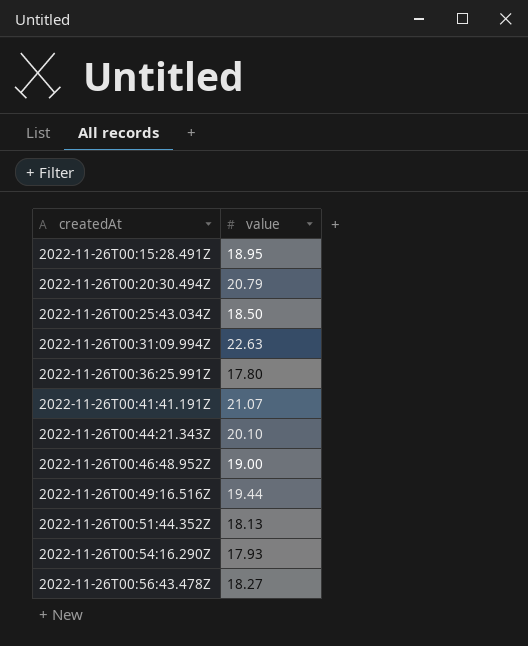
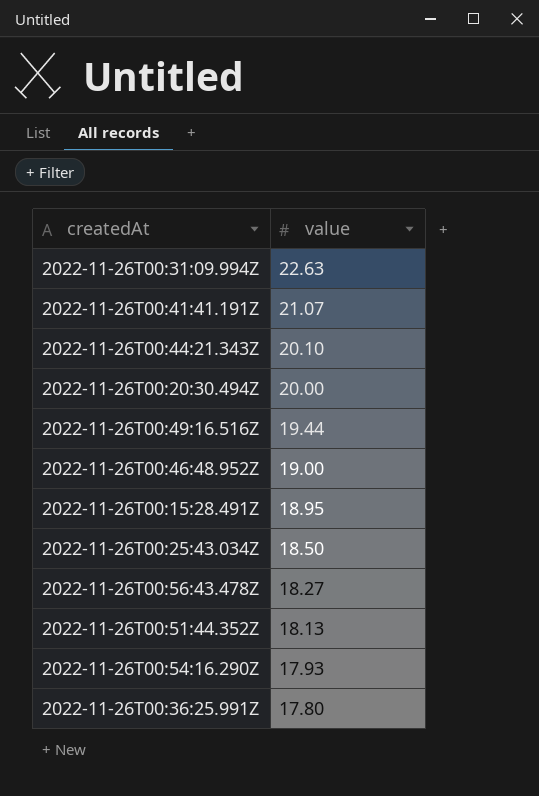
row order: createdAt ascending -> value descending
2022-11-26T00:20:30.494Z | value: 20.79 -> 20.00

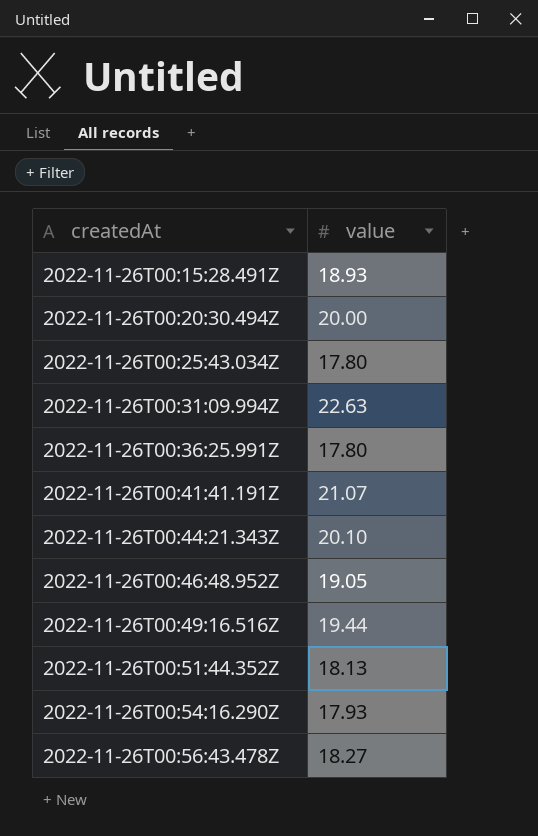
row order: value descending -> createdAt ascending
2022-11-26T00:15:28.491Z | value: 18.95 -> 18.93
2022-11-26T00:25:43.034Z | value: 18.50 -> 17.80
2022-11-26T00:46:48.952Z | value: 19.00 -> 19.05

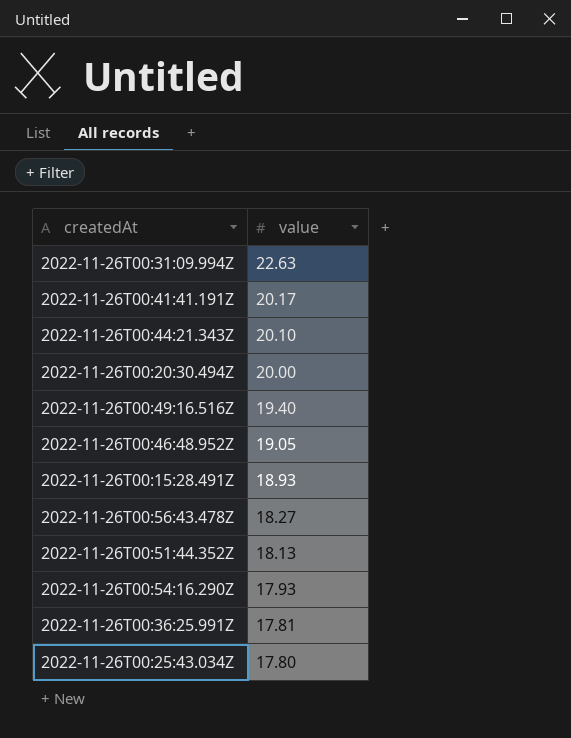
row order: createdAt ascending -> value descending
2022-11-26T00:41:41.191Z | value: 21.07 -> 20.17
2022-11-26T00:49:16.516Z | value: 19.44 -> 19.40
2022-11-26T00:36:25.991Z | value: 17.80 -> 17.81

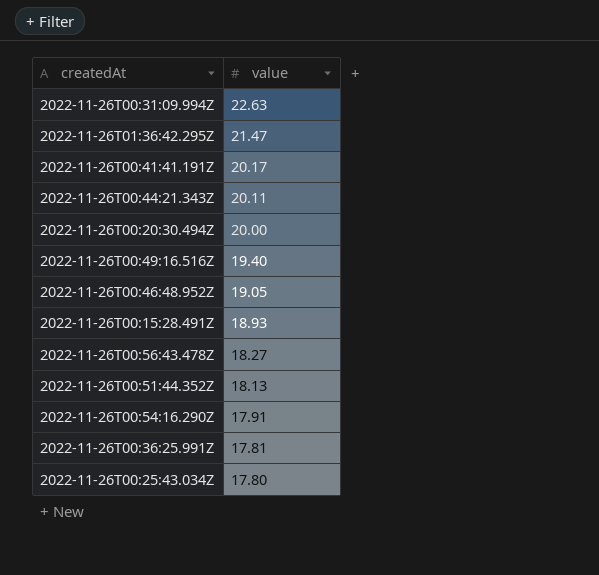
row 2022-11-26T01:36:42.295Z: none -> 21.47
2022-11-26T00:44:21.343Z | value: 20.10 -> 20.11
2022-11-26T00:54:16.290Z | value: 17.93 -> 17.91

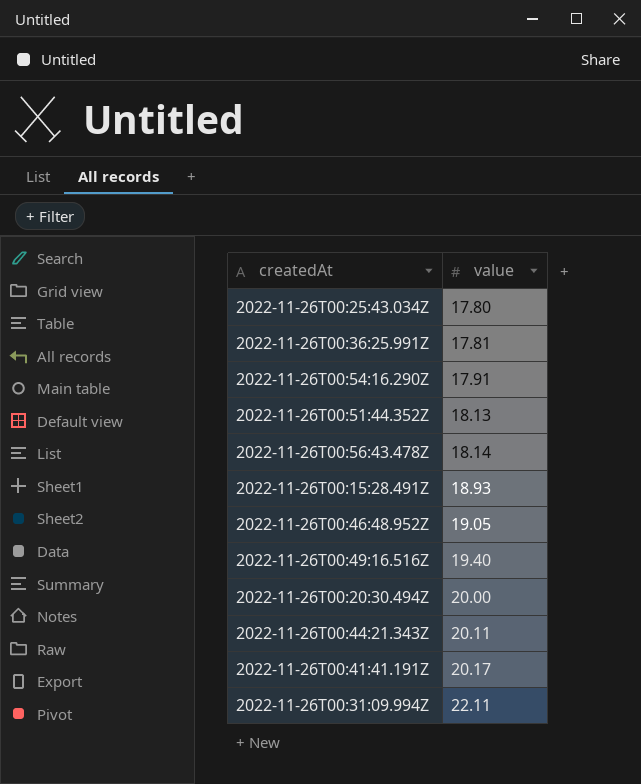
row order: value descending -> value ascending
row 2022-11-26T01:36:42.295Z: 21.47 -> none
2022-11-26T00:56:43.478Z | value: 18.27 -> 18.14
2022-11-26T00:31:09.994Z | value: 22.63 -> 22.11

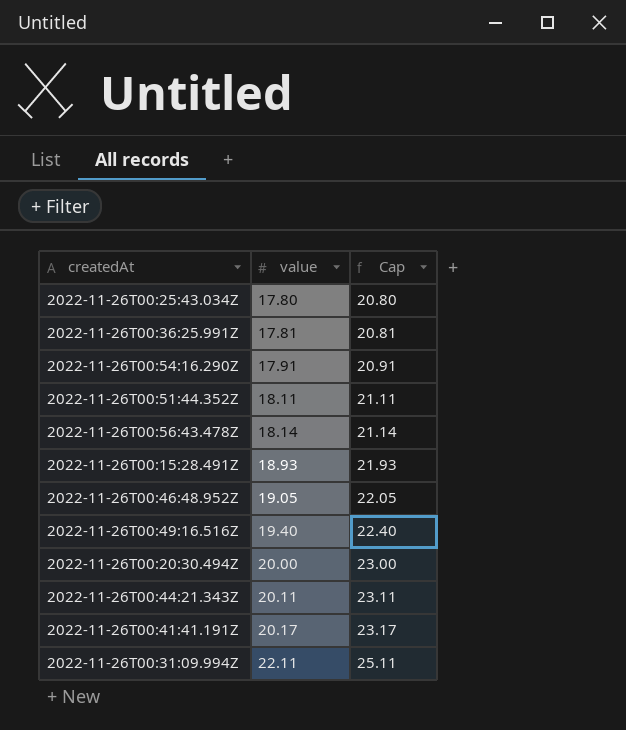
column Cap | formula: none -> [value] + 3
2022-11-26T00:51:44.352Z | value: 18.13 -> 18.11

